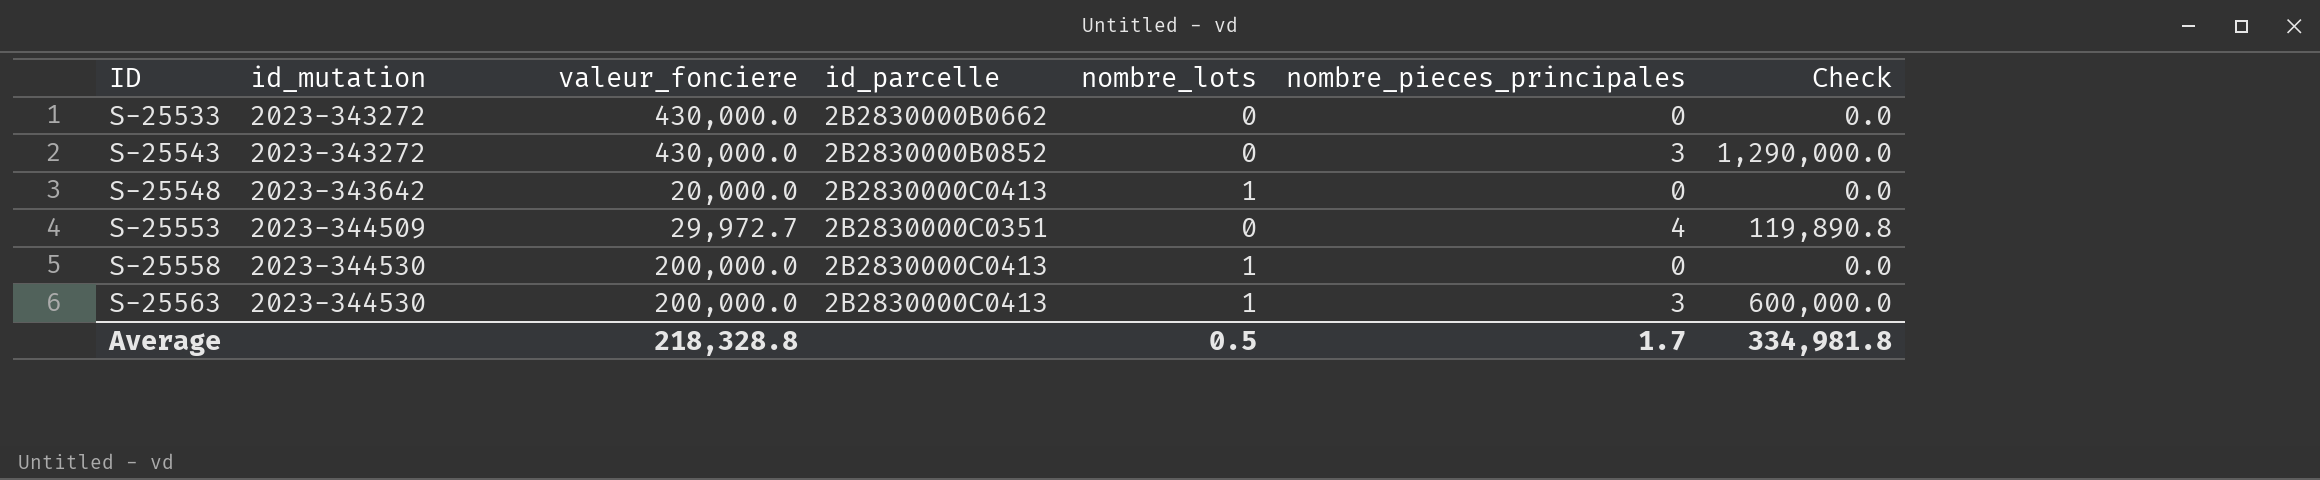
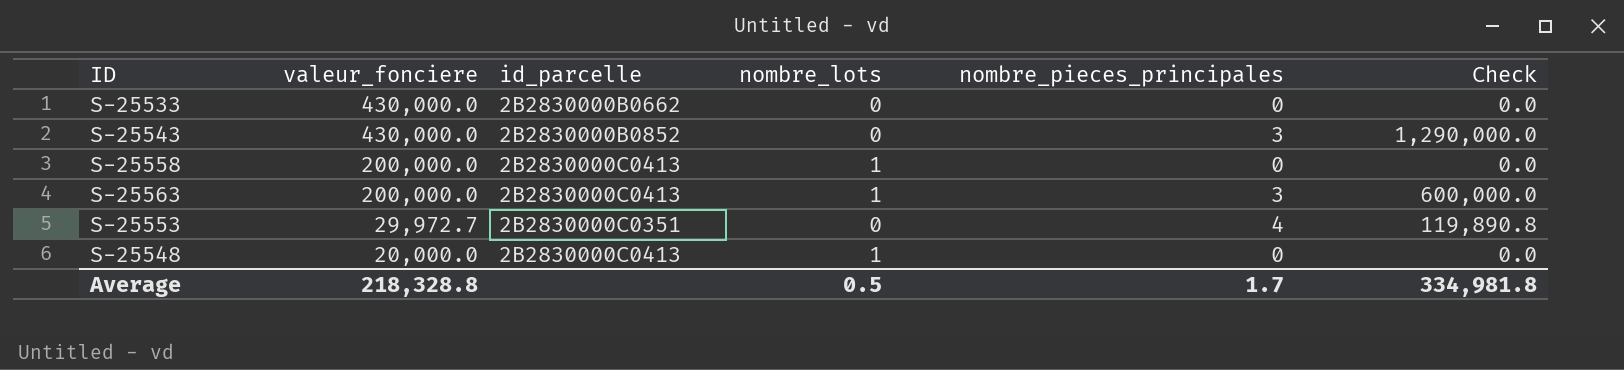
row order: ID ascending -> valeur_fonciere descending
column id_mutation | position: 2 -> none

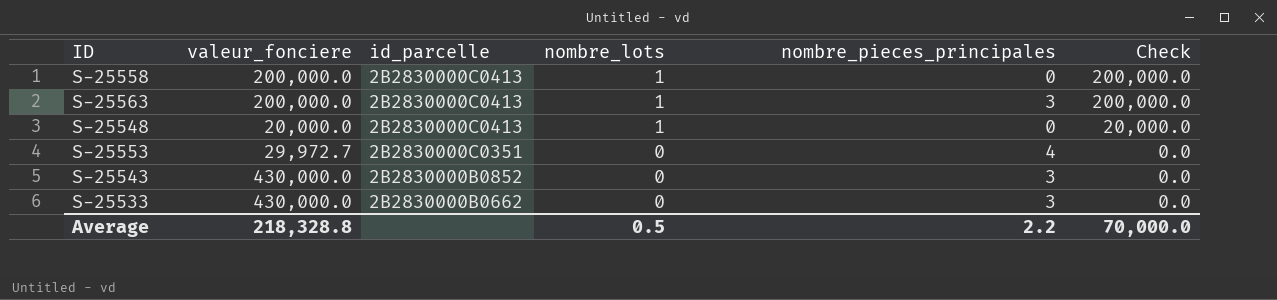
row order: valeur_fonciere descending -> id_parcelle descending
column Check | formula: [valeur_fonciere] * [nombre_pieces_principales] -> [valeur_fonciere] * [nombre_lots]
S-25533 | nombre_pieces_principales: 0 -> 3
Average | nombre_pieces_principales: 1.7 -> 2.2
Average | Check: 334,981.8 -> 70,000.0

